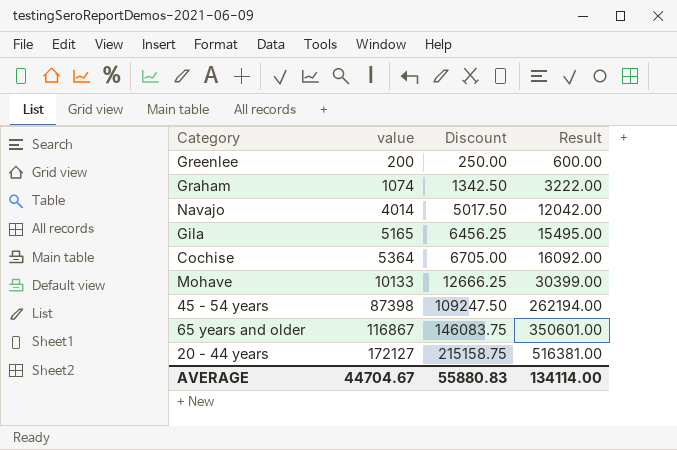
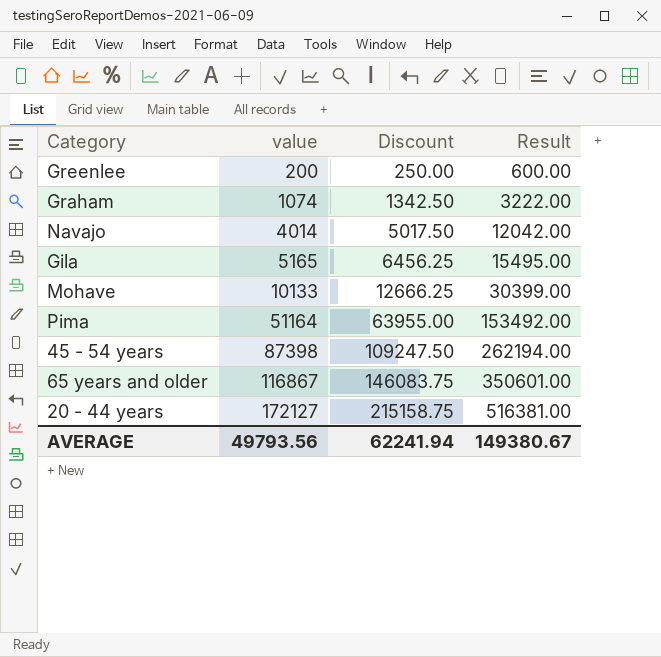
row Cochise: 5364 | 6705.00 | 16092.00 -> none
row Pima: none -> 51164 | 63955.00 | 153492.00
AVERAGE | value: 44704.67 -> 49793.56
AVERAGE | Discount: 55880.83 -> 62241.94
AVERAGE | Result: 134114.00 -> 149380.67

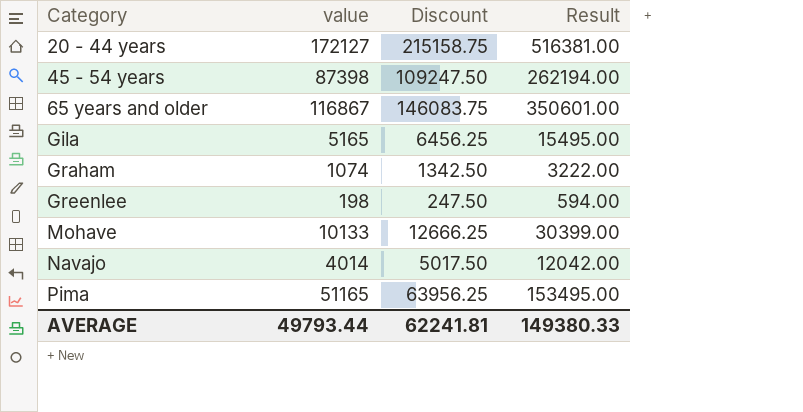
row order: value ascending -> Category ascending
Greenlee | value: 200 -> 198
Greenlee | Discount: 250.00 -> 247.50
Greenlee | Result: 600.00 -> 594.00
Pima | value: 51164 -> 51165
Pima | Discount: 63955.00 -> 63956.25
Pima | Result: 153492.00 -> 153495.00
AVERAGE | value: 49793.56 -> 49793.44
AVERAGE | Discount: 62241.94 -> 62241.81
AVERAGE | Result: 149380.67 -> 149380.33

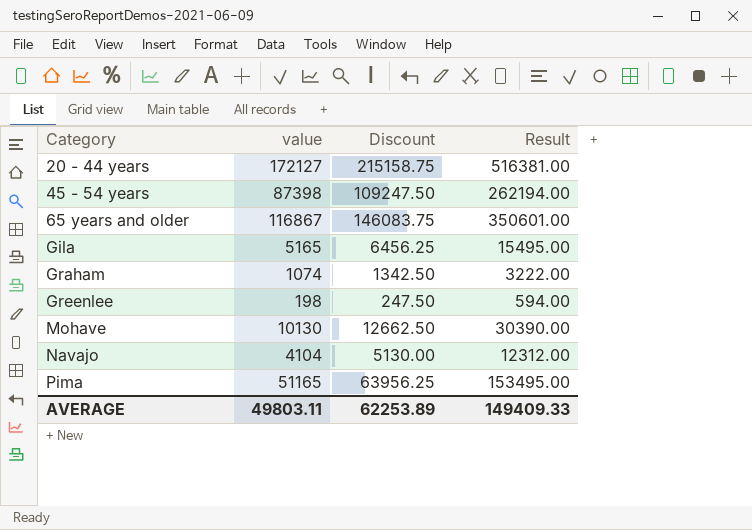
Mohave | value: 10133 -> 10130
Mohave | Discount: 12666.25 -> 12662.50
Mohave | Result: 30399.00 -> 30390.00
Navajo | value: 4014 -> 4104
Navajo | Discount: 5017.50 -> 5130.00
Navajo | Result: 12042.00 -> 12312.00
AVERAGE | value: 49793.44 -> 49803.11
AVERAGE | Discount: 62241.81 -> 62253.89
AVERAGE | Result: 149380.33 -> 149409.33

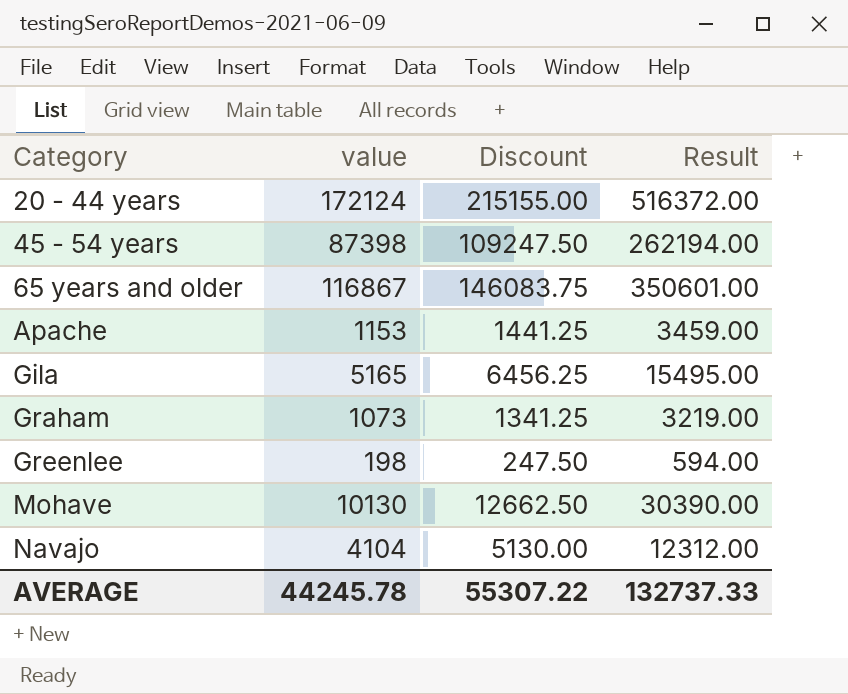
row Pima: 51165 | 63956.25 | 153495.00 -> none
20 - 44 years | value: 172127 -> 172124
20 - 44 years | Discount: 215158.75 -> 215155.00
20 - 44 years | Result: 516381.00 -> 516372.00
row Apache: none -> 1153 | 1441.25 | 3459.00
Graham | value: 1074 -> 1073
Graham | Discount: 1342.50 -> 1341.25
Graham | Result: 3222.00 -> 3219.00
AVERAGE | value: 49803.11 -> 44245.78
AVERAGE | Discount: 62253.89 -> 55307.22
AVERAGE | Result: 149409.33 -> 132737.33

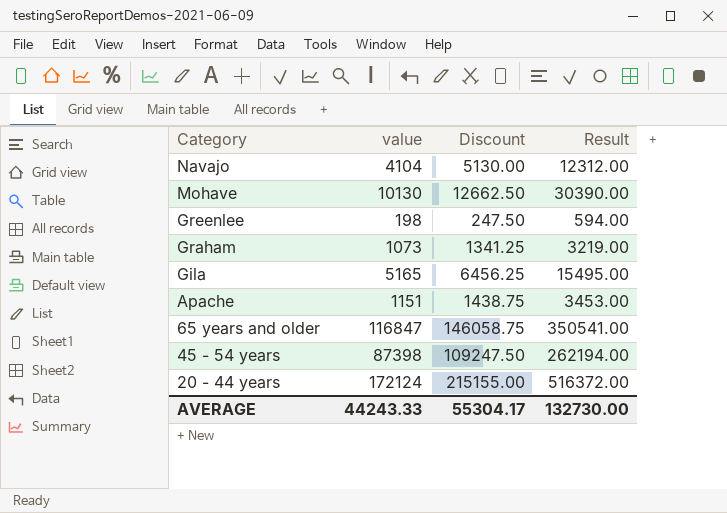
row order: Category ascending -> Category descending
Apache | value: 1153 -> 1151
Apache | Discount: 1441.25 -> 1438.75
Apache | Result: 3459.00 -> 3453.00
65 years and older | value: 116867 -> 116847
65 years and older | Discount: 146083.75 -> 146058.75
65 years and older | Result: 350601.00 -> 350541.00
AVERAGE | value: 44245.78 -> 44243.33
AVERAGE | Discount: 55307.22 -> 55304.17
AVERAGE | Result: 132737.33 -> 132730.00

